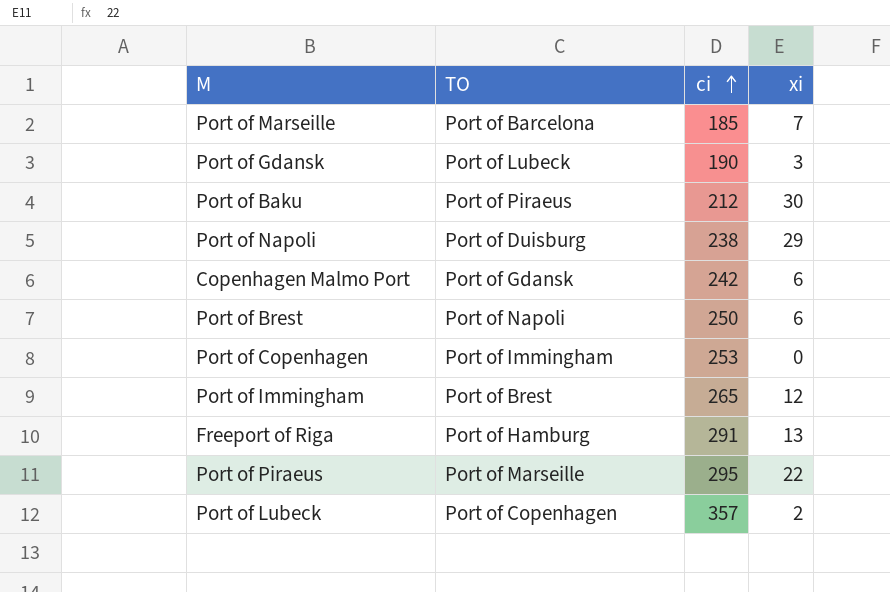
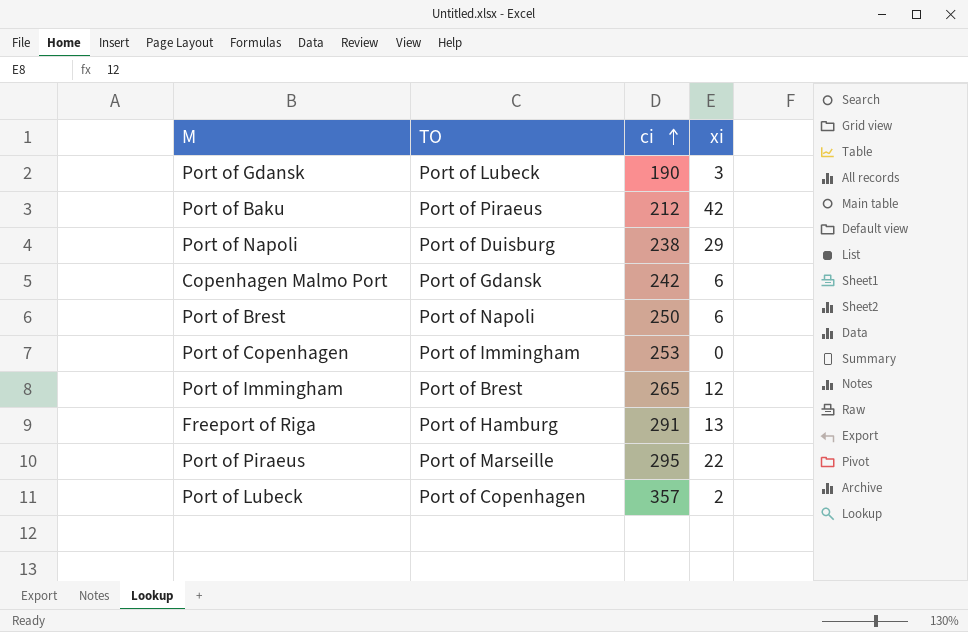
row Port of Marseille: Port of Barcelona | 185 | 7 -> none
Port of Baku | xi: 30 -> 42

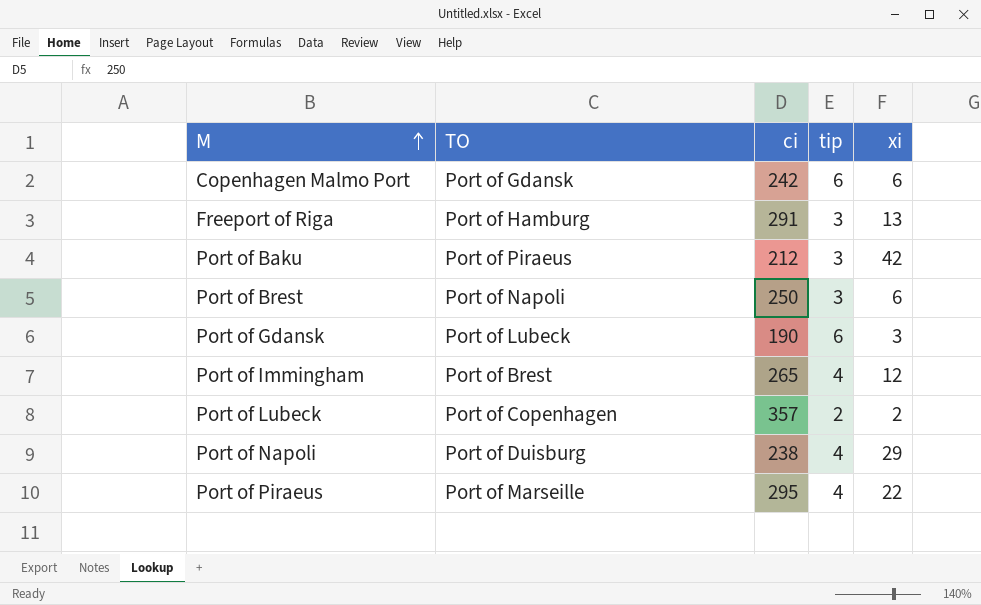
row order: ci ascending -> M ascending
column tip | position: none -> 4
row Port of Copenhagen: Port of Immingham | 253 | 0 -> none

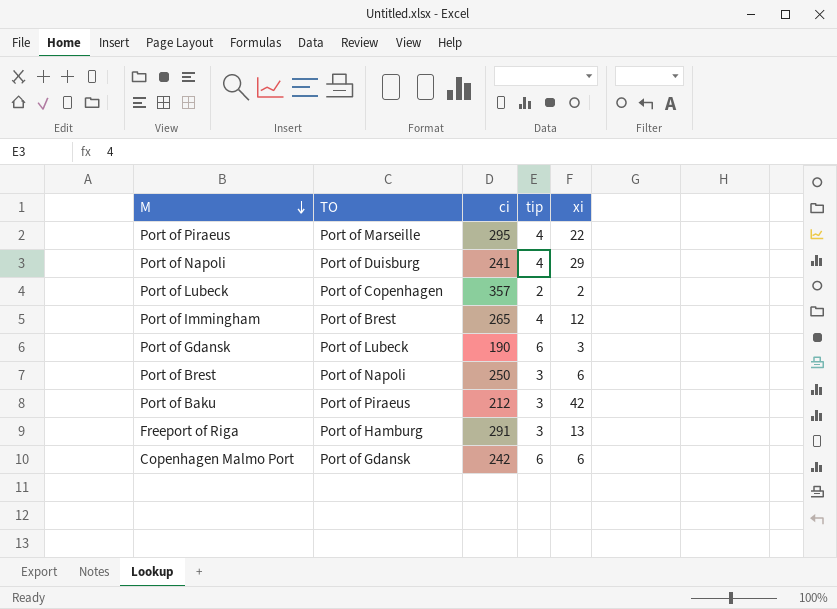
row order: M ascending -> M descending
Port of Napoli | ci: 238 -> 241

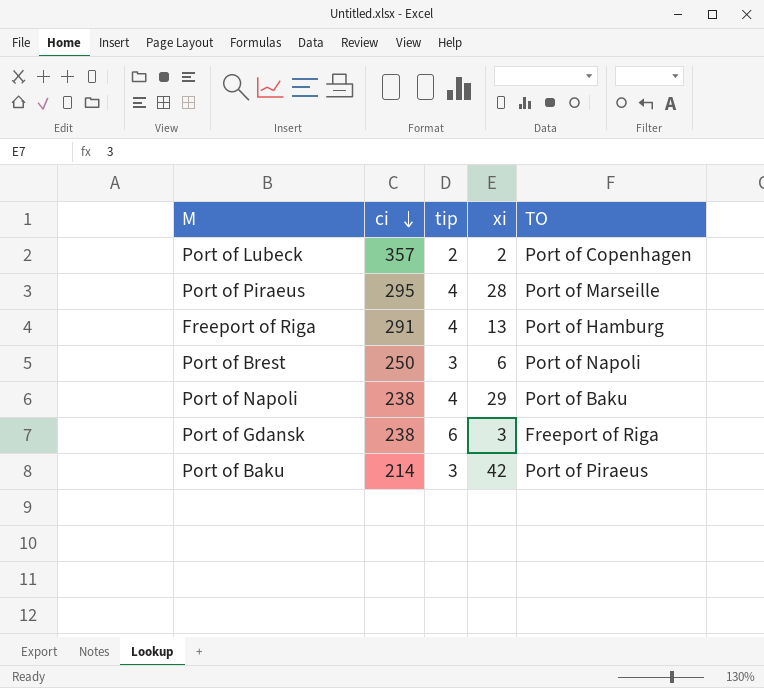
row order: M descending -> ci descending
column TO | position: 2 -> 5
row Port of Immingham: Port of Brest | 265 | 4 | 12 -> none
row Copenhagen Malmo Port: Port of Gdansk | 242 | 6 | 6 -> none
Port of Piraeus | xi: 22 -> 28
Freeport of Riga | tip: 3 -> 4
Port of Napoli | ci: 241 -> 238
Port of Napoli | TO: Port of Duisburg -> Port of Baku
Port of Gdansk | ci: 190 -> 238
Port of Gdansk | TO: Port of Lubeck -> Freeport of Riga
Port of Baku | ci: 212 -> 214

